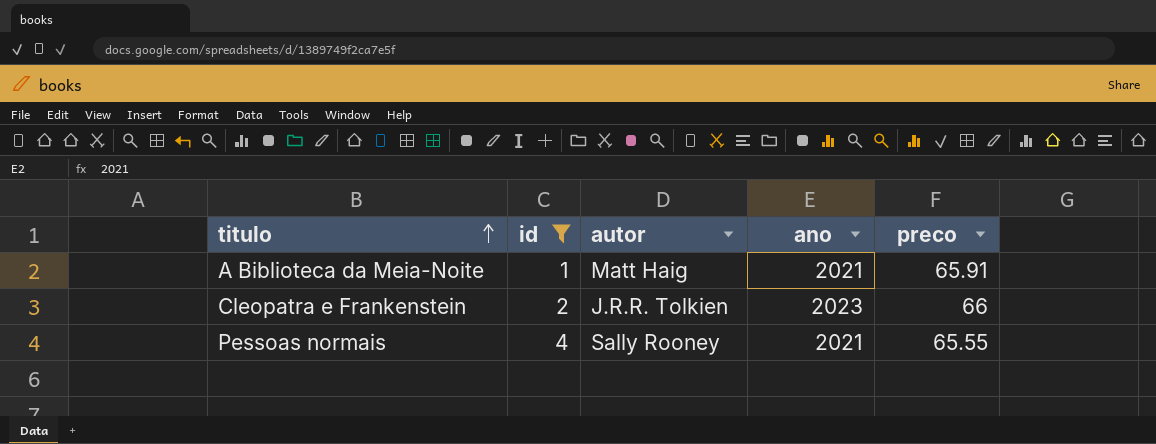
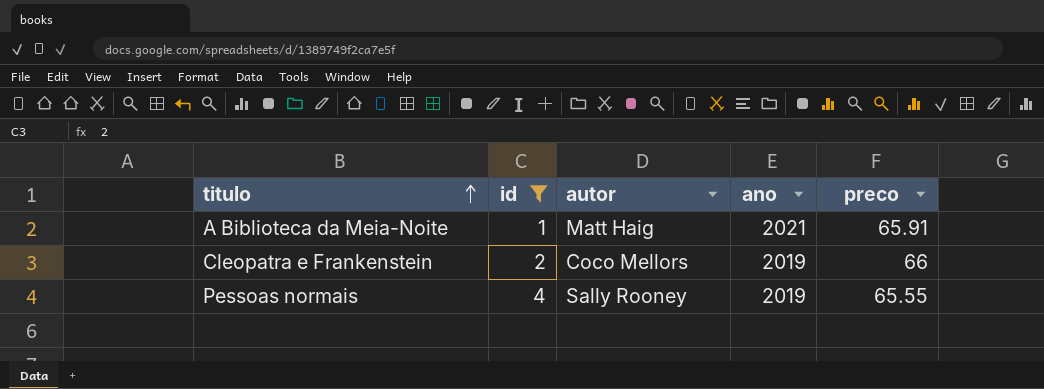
Cleopatra e Frankenstein | autor: J.R.R. Tolkien -> Coco Mellors
Cleopatra e Frankenstein | ano: 2023 -> 2019
Pessoas normais | ano: 2021 -> 2019

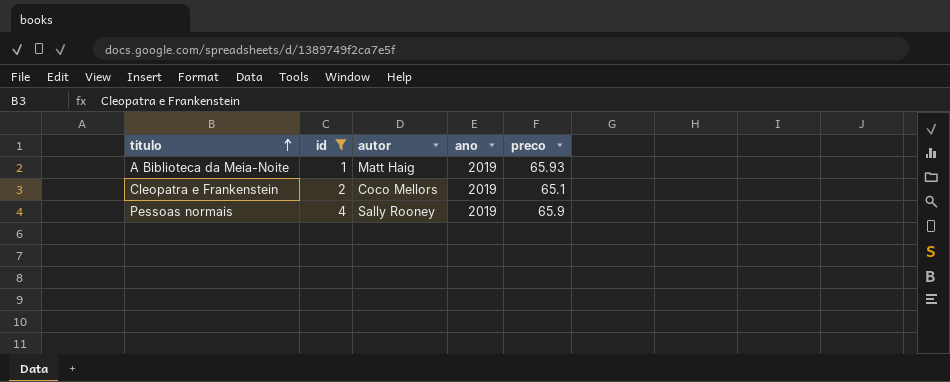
A Biblioteca da Meia-Noite | ano: 2021 -> 2019
A Biblioteca da Meia-Noite | preco: 65.91 -> 65.93
Cleopatra e Frankenstein | preco: 66 -> 65.1
Pessoas normais | preco: 65.55 -> 65.9

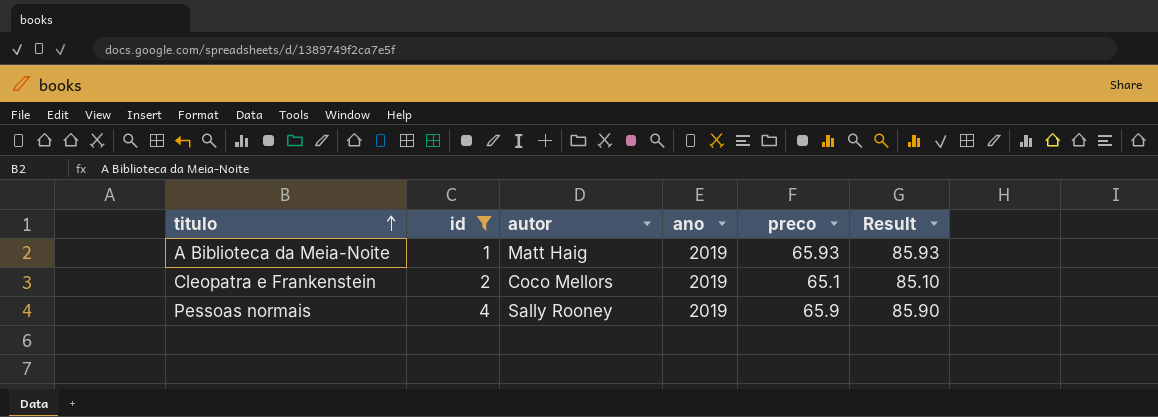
column Result | formula: none -> [preco] + 20

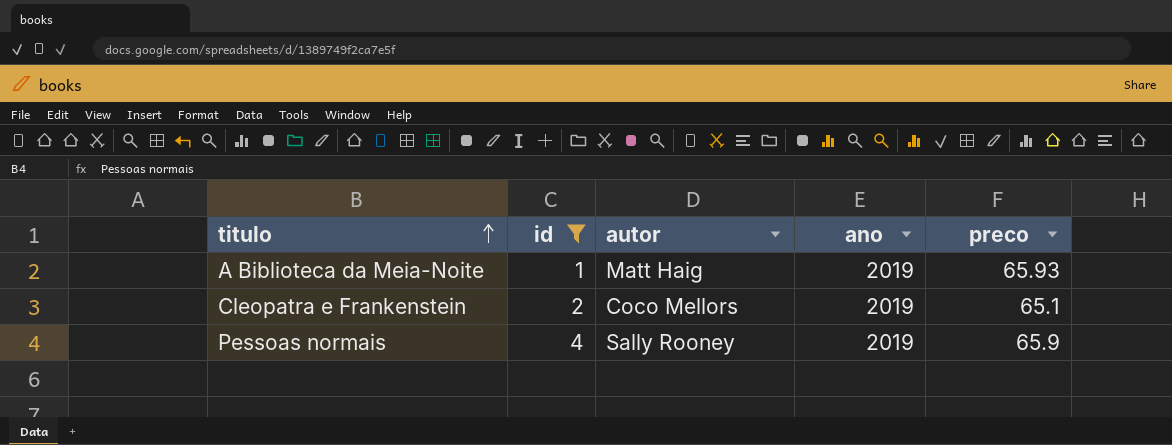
column Result | formula: [preco] + 20 -> none

